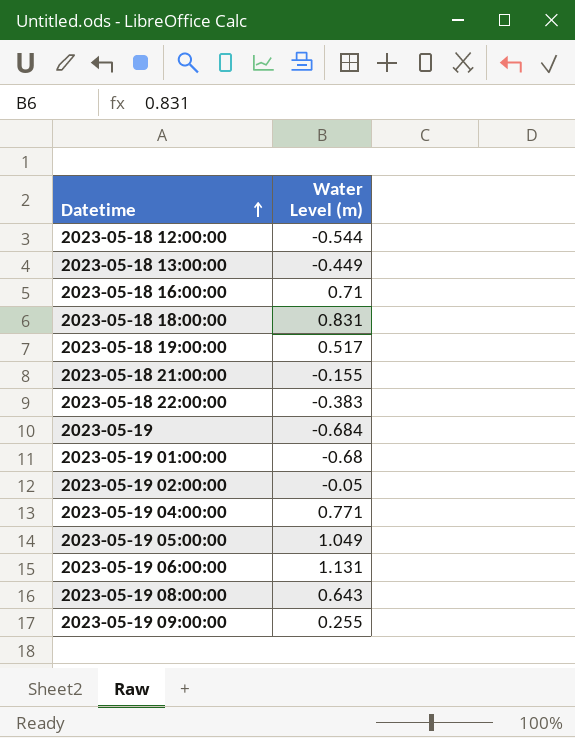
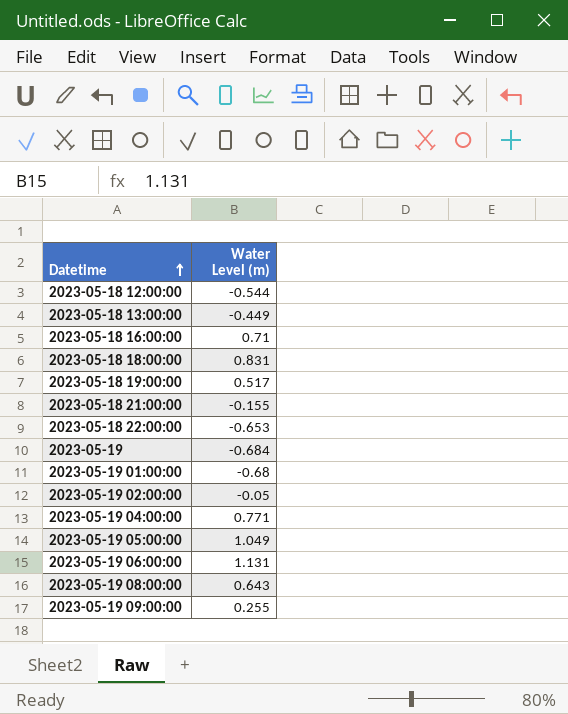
2023-05-18 22:00:00 | Water Level (m): -0.383 -> -0.653

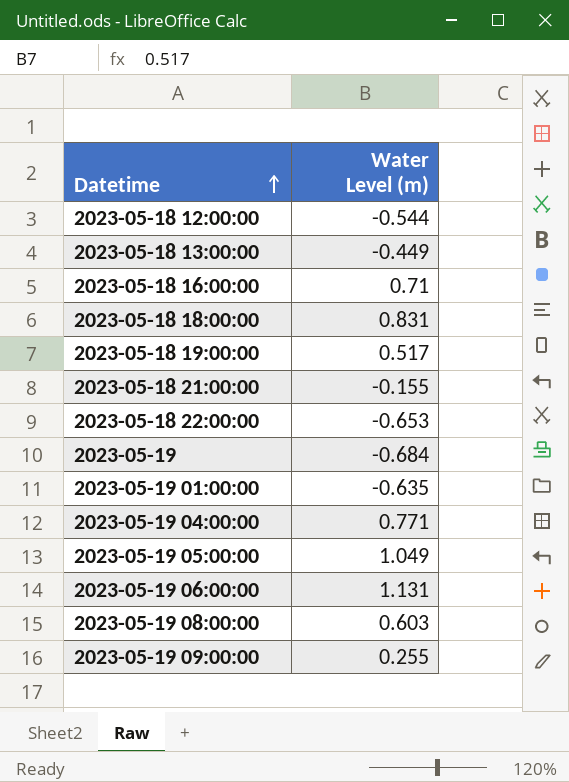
row 2023-05-19 02:00:00: -0.05 -> none
2023-05-19 01:00:00 | Water Level (m): -0.68 -> -0.635
2023-05-19 08:00:00 | Water Level (m): 0.643 -> 0.603

